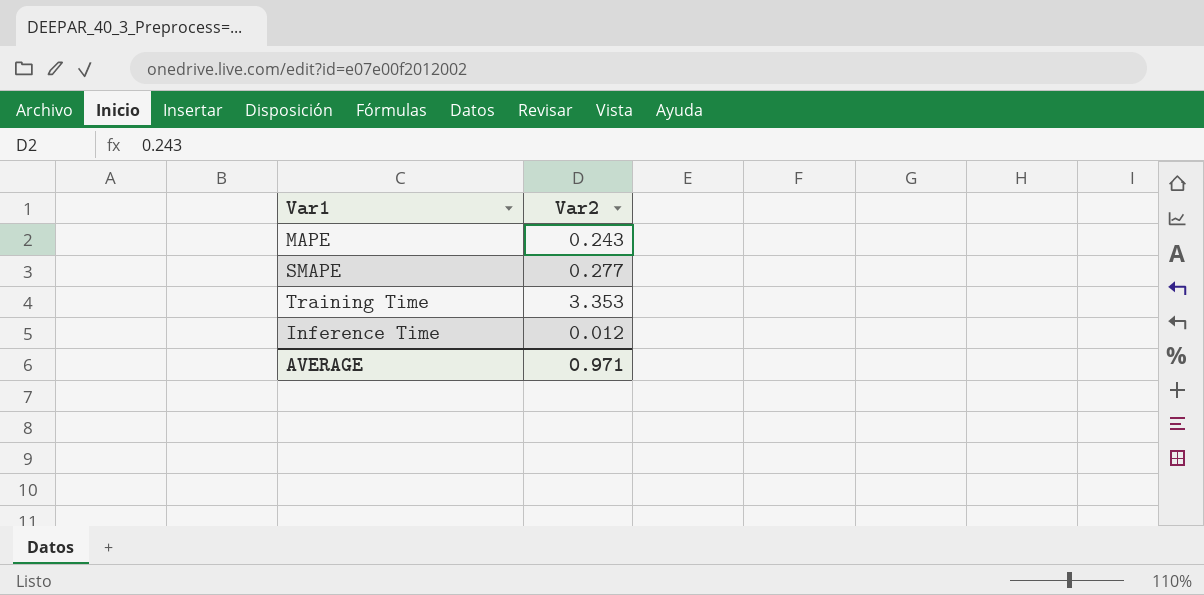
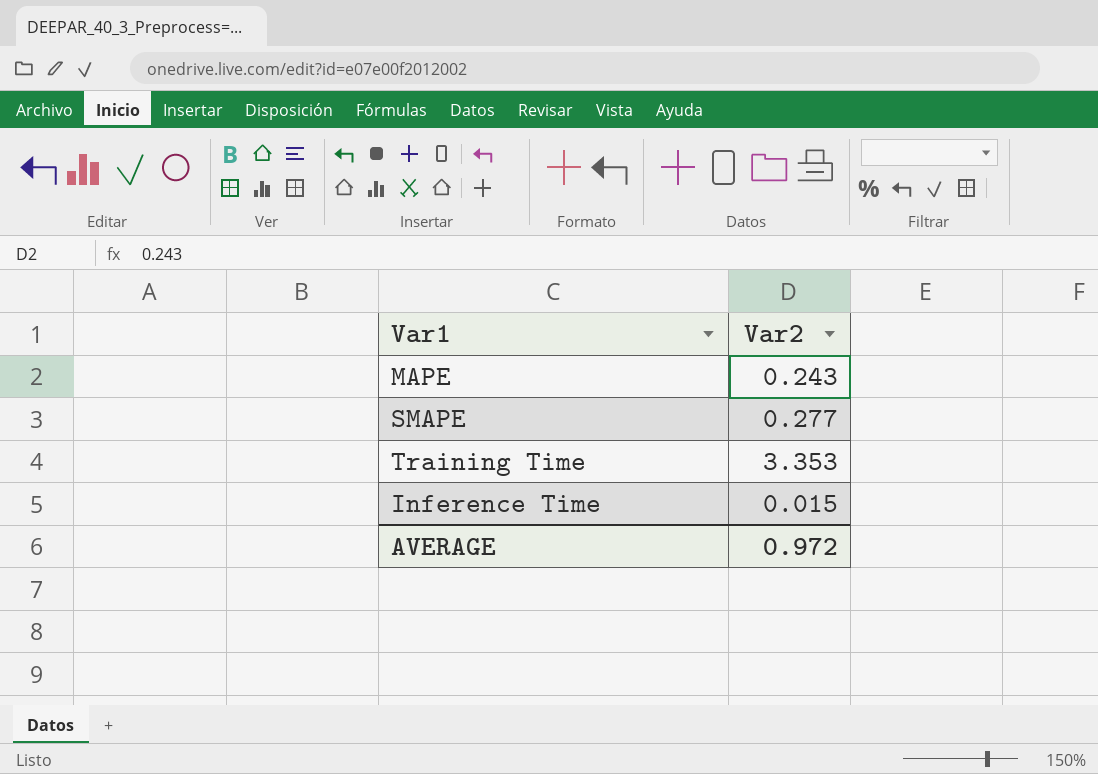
Inference Time | Var2: 0.012 -> 0.015
AVERAGE | Var2: 0.971 -> 0.972

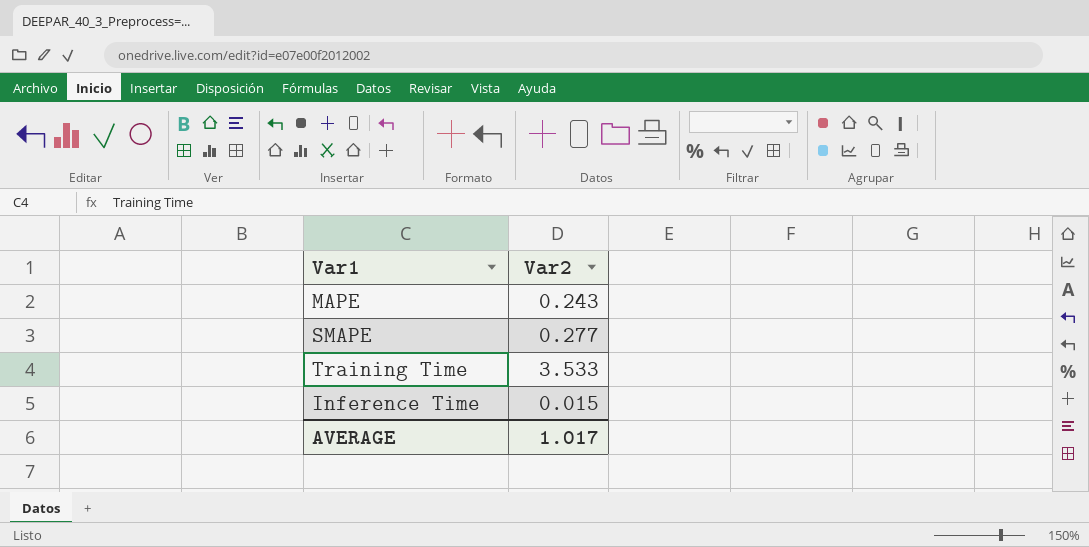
Training Time | Var2: 3.353 -> 3.533
AVERAGE | Var2: 0.972 -> 1.017

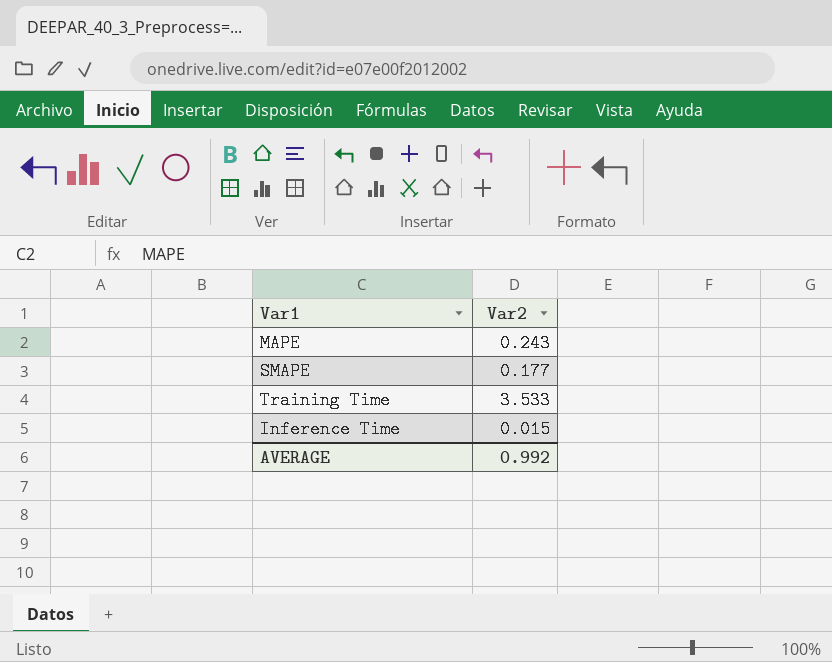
SMAPE | Var2: 0.277 -> 0.177
AVERAGE | Var2: 1.017 -> 0.992

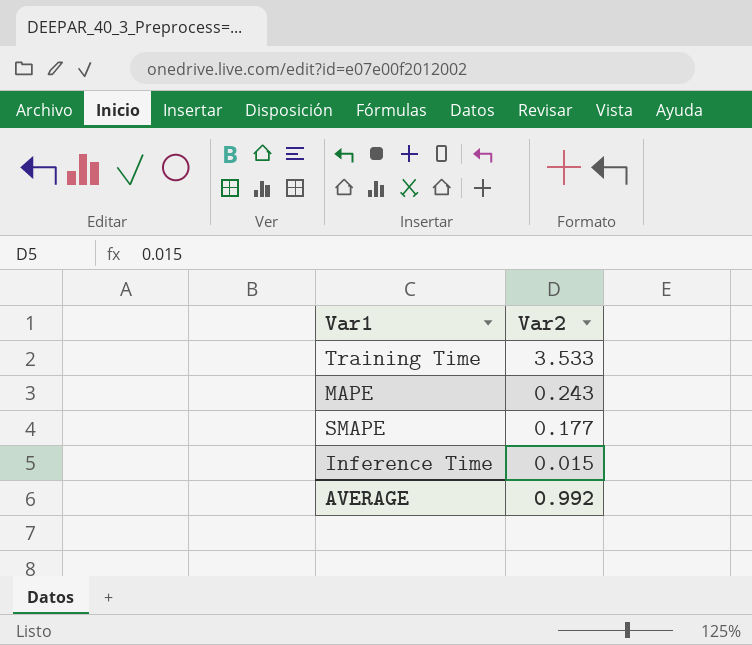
row order: none -> Var2 descending

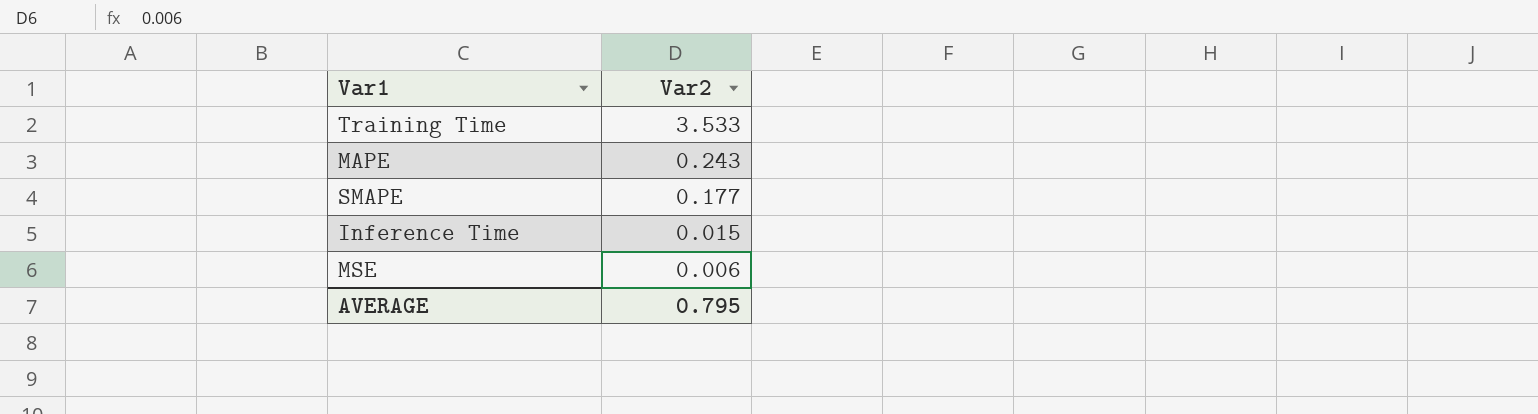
row MSE: none -> 0.006
AVERAGE | Var2: 0.992 -> 0.795

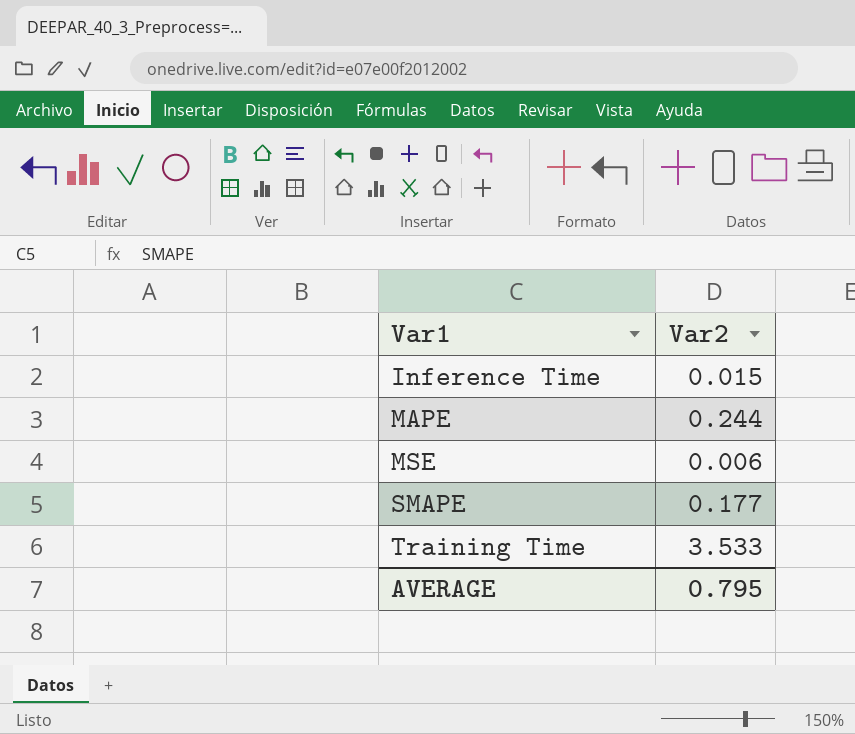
row order: Var2 descending -> Var1 ascending
MAPE | Var2: 0.243 -> 0.244

